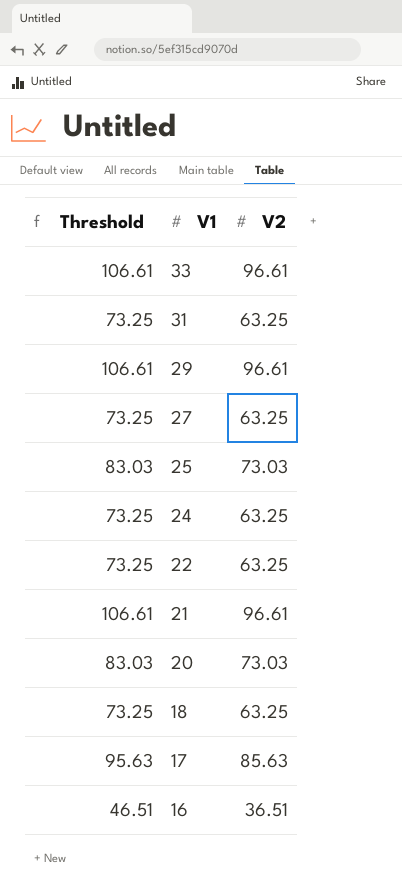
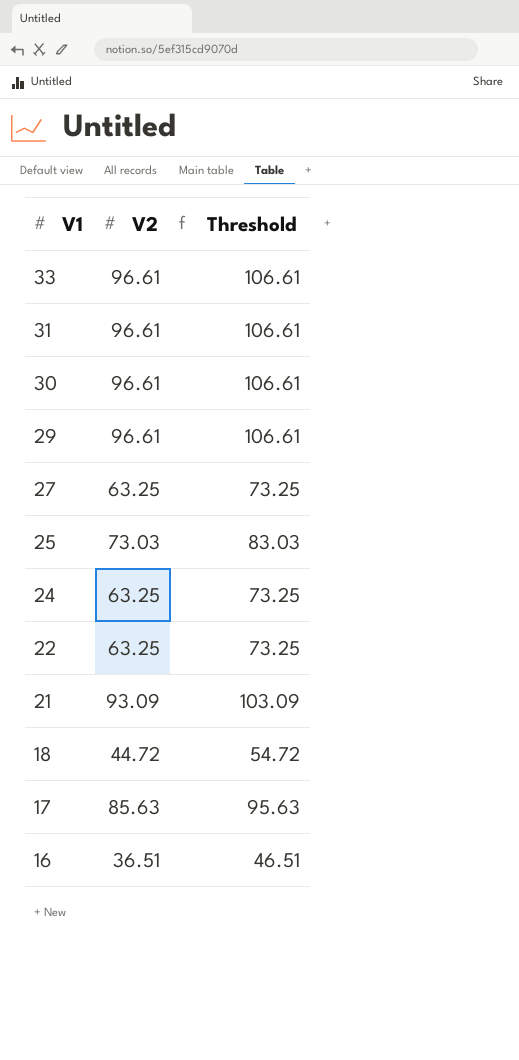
column Threshold | position: 1 -> 3
row 20: 83.03 | 73.03 -> none
31 | V2: 63.25 -> 96.61
31 | Threshold: 73.25 -> 106.61
row 30: none -> 96.61 | 106.61
21 | V2: 96.61 -> 93.09
21 | Threshold: 106.61 -> 103.09
18 | V2: 63.25 -> 44.72
18 | Threshold: 73.25 -> 54.72

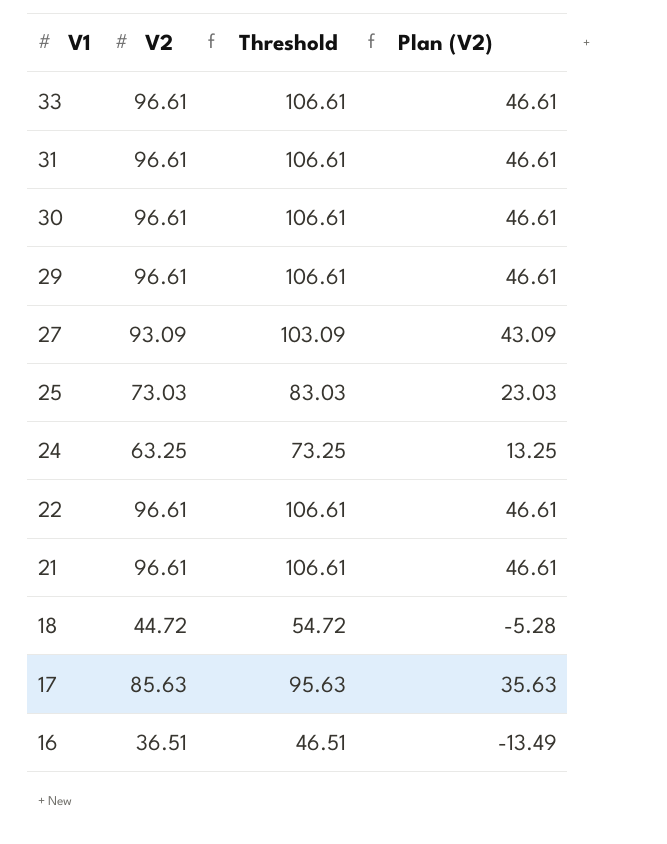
column Plan (V2) | formula: none -> [V2] - 50
27 | V2: 63.25 -> 93.09
27 | Threshold: 73.25 -> 103.09
22 | V2: 63.25 -> 96.61
22 | Threshold: 73.25 -> 106.61
21 | V2: 93.09 -> 96.61
21 | Threshold: 103.09 -> 106.61

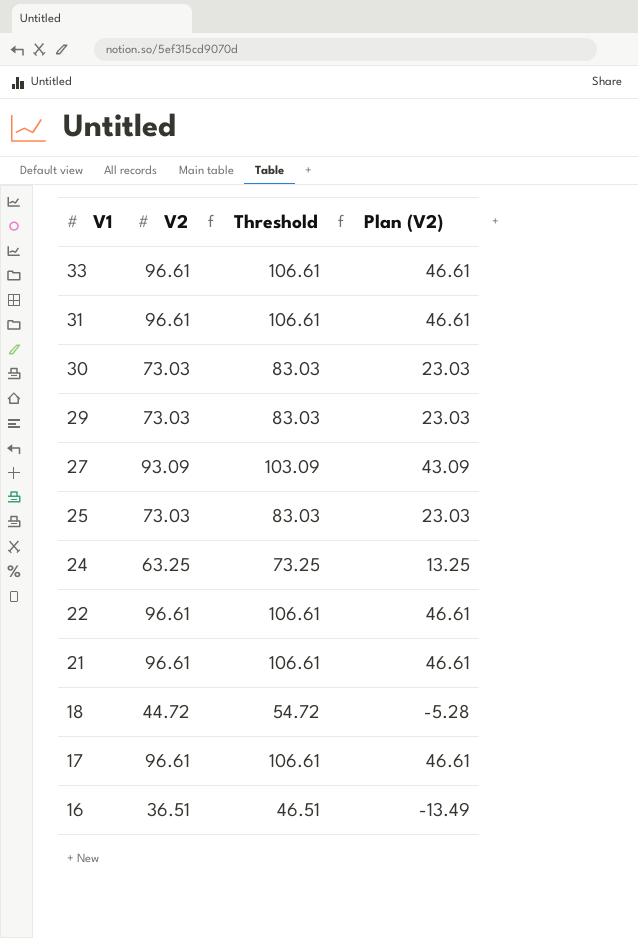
30 | V2: 96.61 -> 73.03
30 | Threshold: 106.61 -> 83.03
30 | Plan (V2): 46.61 -> 23.03
29 | V2: 96.61 -> 73.03
29 | Threshold: 106.61 -> 83.03
29 | Plan (V2): 46.61 -> 23.03
17 | V2: 85.63 -> 96.61
17 | Threshold: 95.63 -> 106.61
17 | Plan (V2): 35.63 -> 46.61

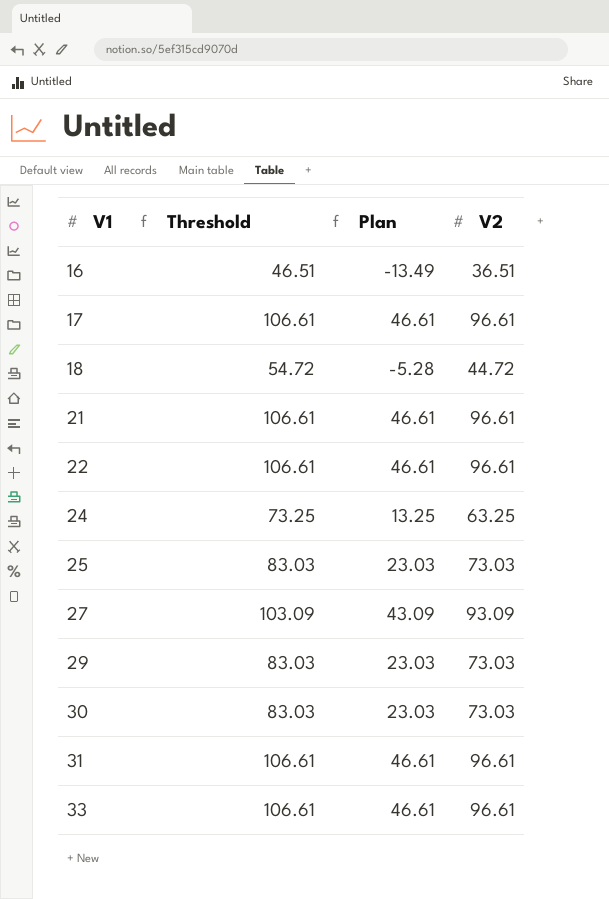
row order: V1 descending -> V1 ascending
column name: Plan (V2) -> Plan
column V2 | position: 2 -> 4

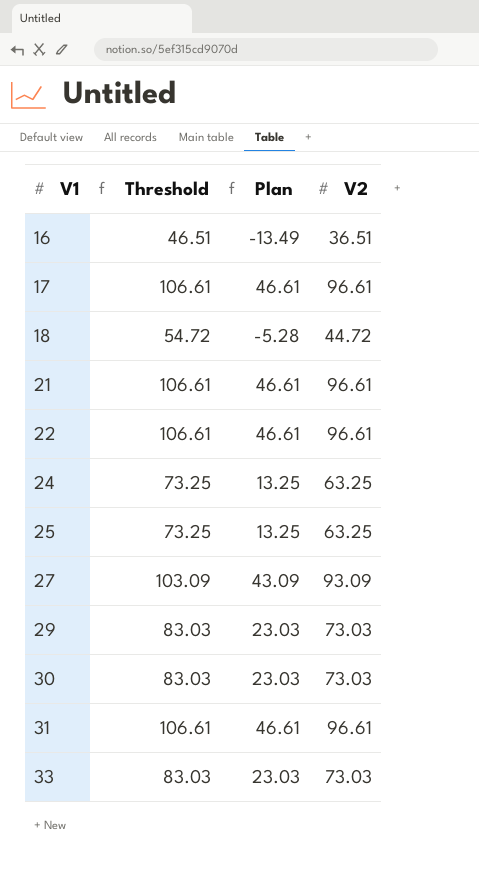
25 | Threshold: 83.03 -> 73.25
25 | Plan: 23.03 -> 13.25
25 | V2: 73.03 -> 63.25
33 | Threshold: 106.61 -> 83.03
33 | Plan: 46.61 -> 23.03
33 | V2: 96.61 -> 73.03

